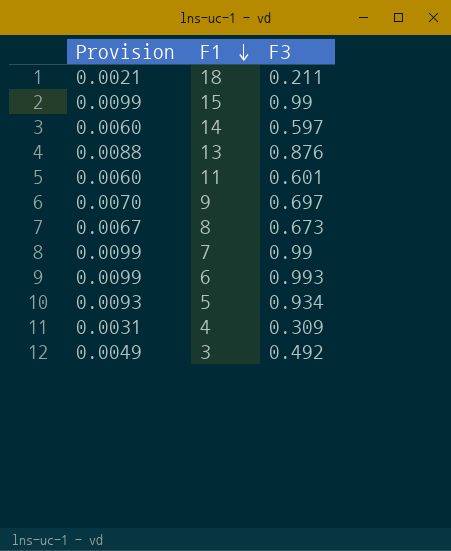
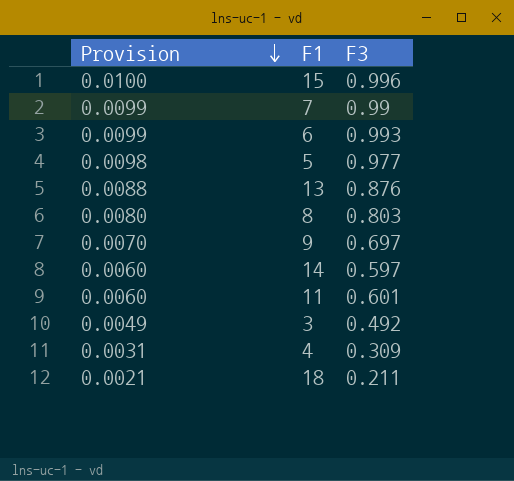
row order: F1 descending -> Provision descending
15 | Provision: 0.0099 -> 0.0100
15 | F3: 0.99 -> 0.996
5 | Provision: 0.0093 -> 0.0098
5 | F3: 0.934 -> 0.977
8 | Provision: 0.0067 -> 0.0080
8 | F3: 0.673 -> 0.803

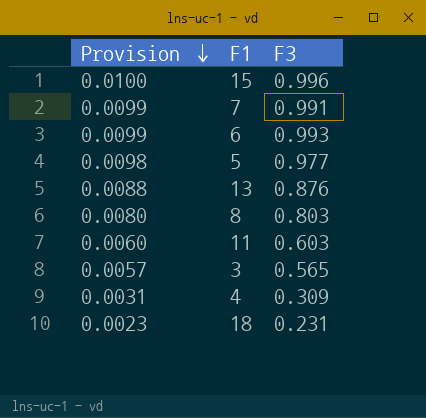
row 9: 0.0070 | 0.697 -> none
row 14: 0.0060 | 0.597 -> none
7 | F3: 0.99 -> 0.991
11 | F3: 0.601 -> 0.603
3 | Provision: 0.0049 -> 0.0057
3 | F3: 0.492 -> 0.565
18 | Provision: 0.0021 -> 0.0023
18 | F3: 0.211 -> 0.231

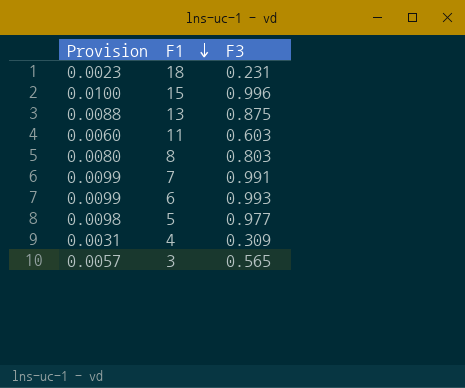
row order: Provision descending -> F1 descending
13 | F3: 0.876 -> 0.875

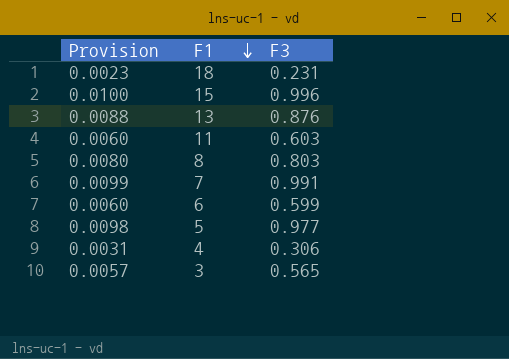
13 | F3: 0.875 -> 0.876
6 | Provision: 0.0099 -> 0.0060
6 | F3: 0.993 -> 0.599
4 | F3: 0.309 -> 0.306

